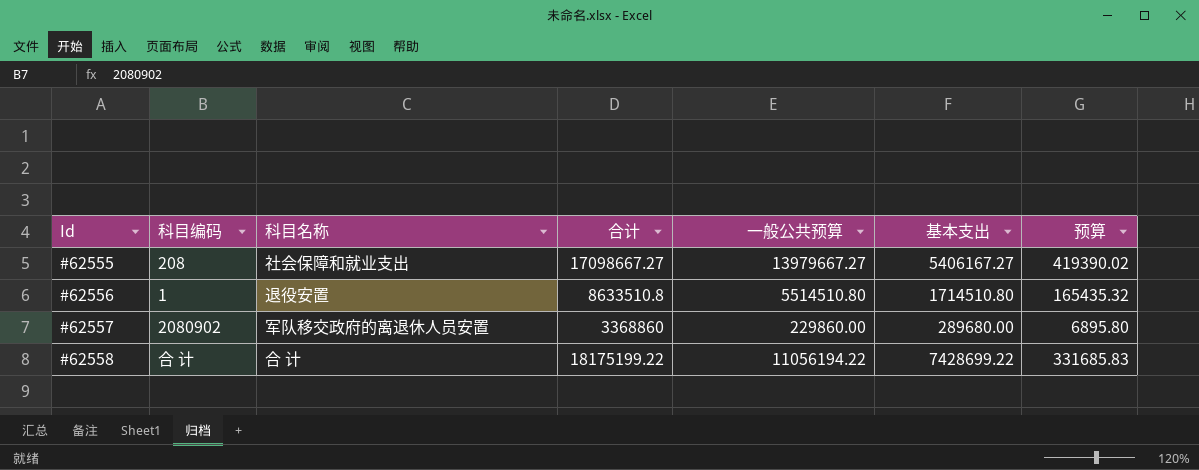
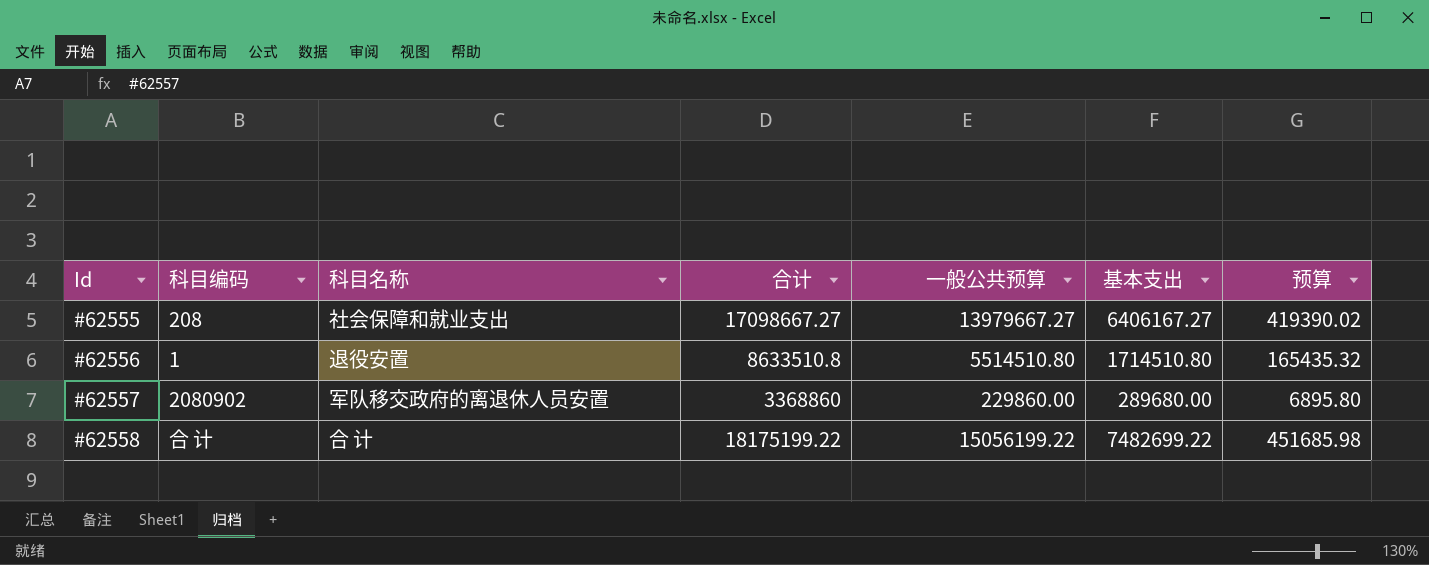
#62555 | 基本支出: 5406167.27 -> 6406167.27
#62558 | 一般公共预算: 11056194.22 -> 15056199.22
#62558 | 基本支出: 7428699.22 -> 7482699.22
#62558 | 预算: 331685.83 -> 451685.98

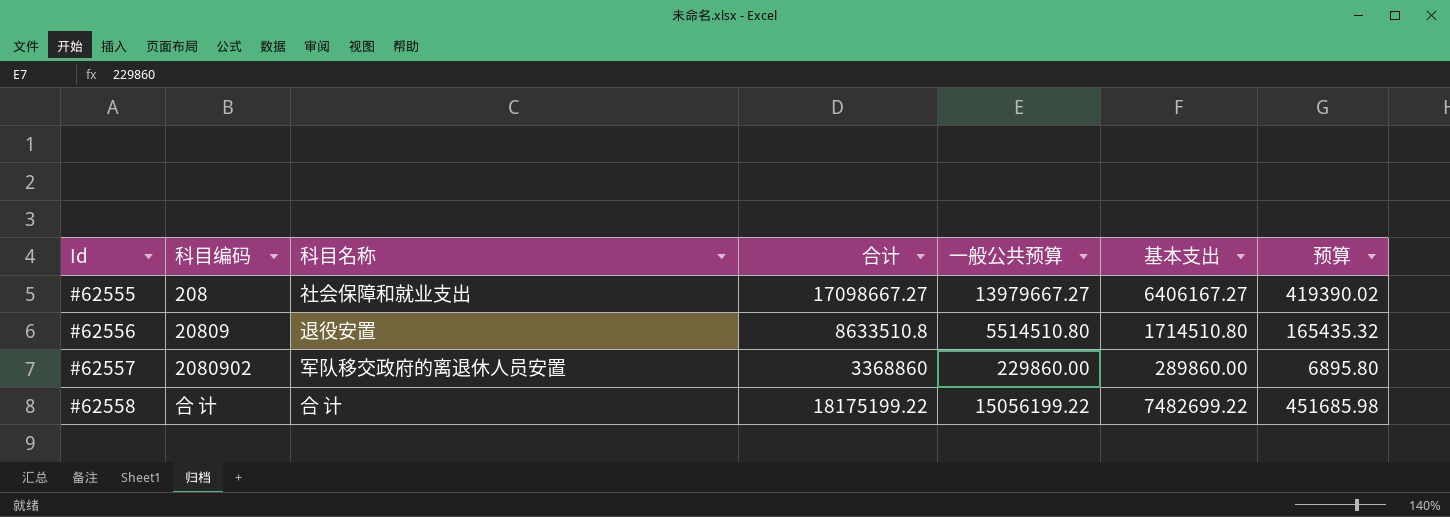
#62556 | 科目编码: 1 -> 20809
#62557 | 基本支出: 289680.00 -> 289860.00

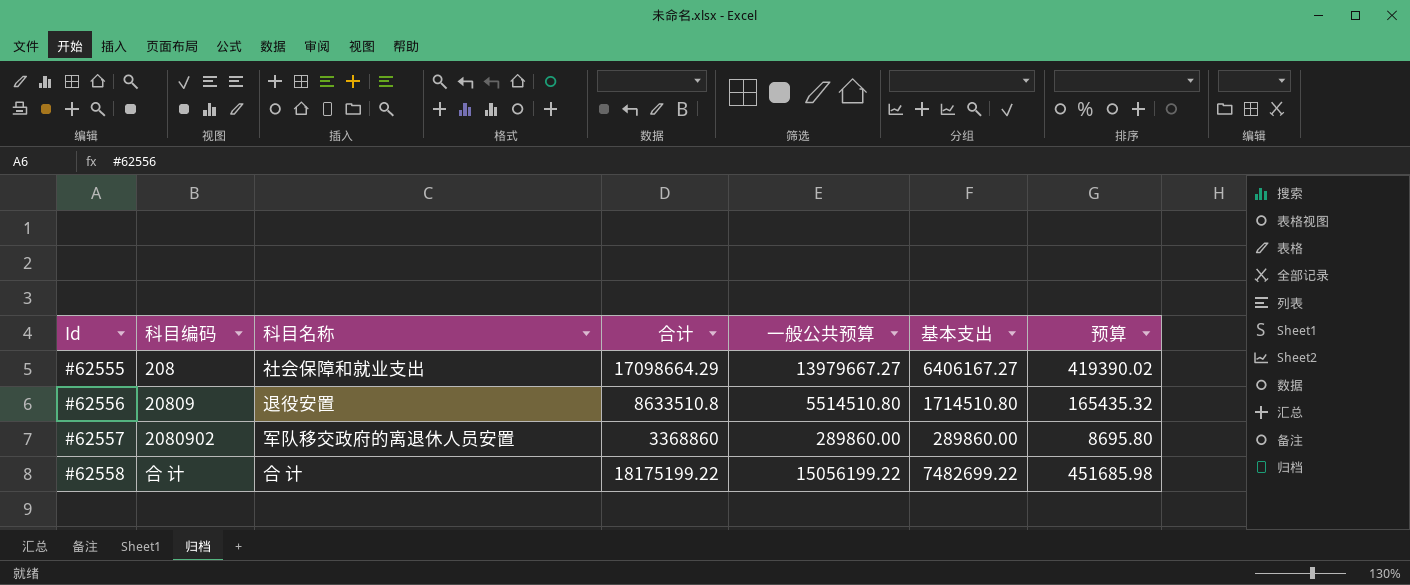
#62555 | 合计: 17098667.27 -> 17098664.29
#62557 | 一般公共预算: 229860.00 -> 289860.00
#62557 | 预算: 6895.80 -> 8695.80

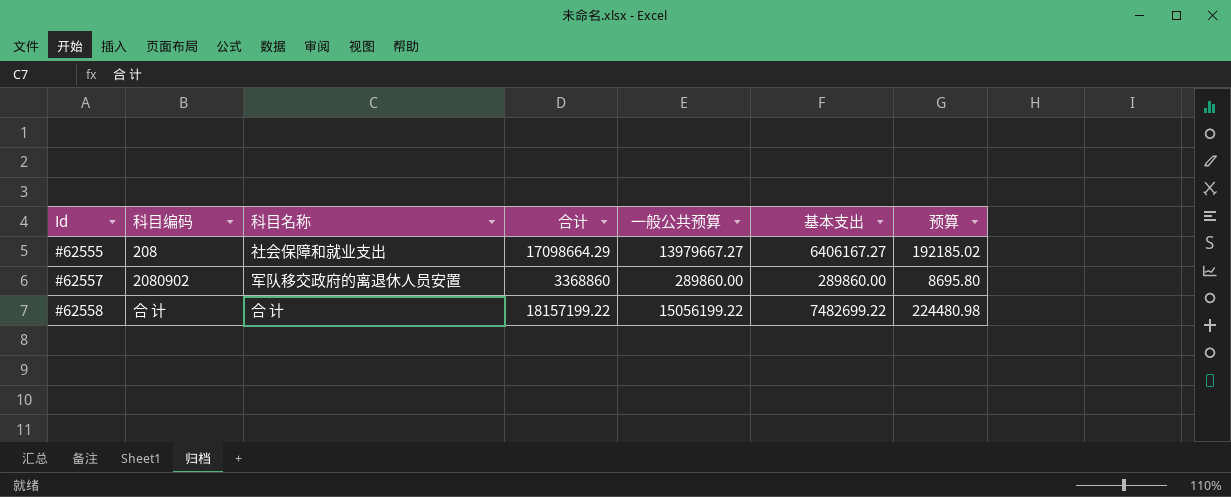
column 预算 | formula: [一般公共预算] * 0.03 -> [基本支出] * 0.03
row #62556: 20809 | 退役安置 | 8633510.8 | 5514510.80 | 1714510.80 | 165435.32 -> none
#62558 | 合计: 18175199.22 -> 18157199.22

